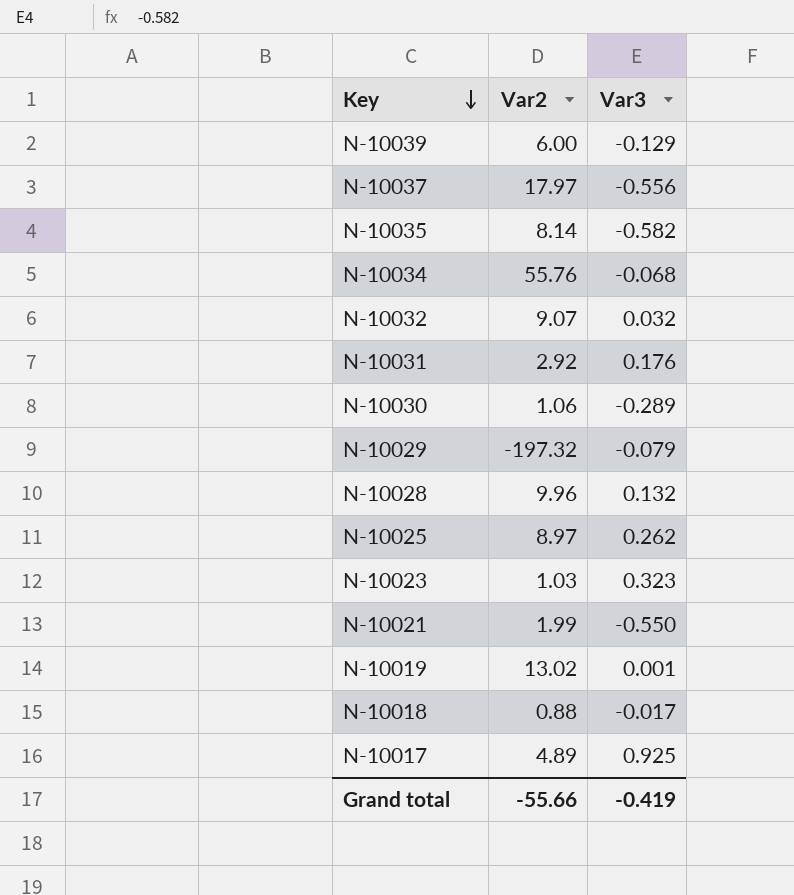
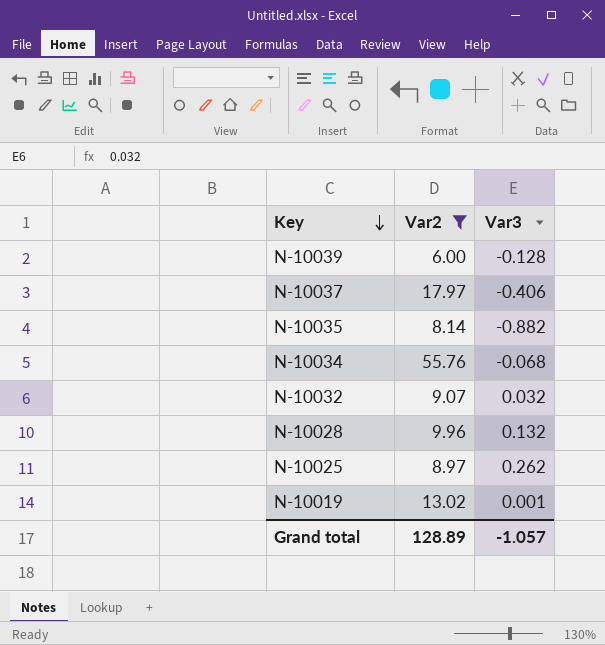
filter: none -> Var2 >= 6.00
N-10039 | Var3: -0.129 -> -0.128
N-10037 | Var3: -0.556 -> -0.406
N-10035 | Var3: -0.582 -> -0.882
Grand total | Var2: -55.66 -> 128.89
Grand total | Var3: -0.419 -> -1.057

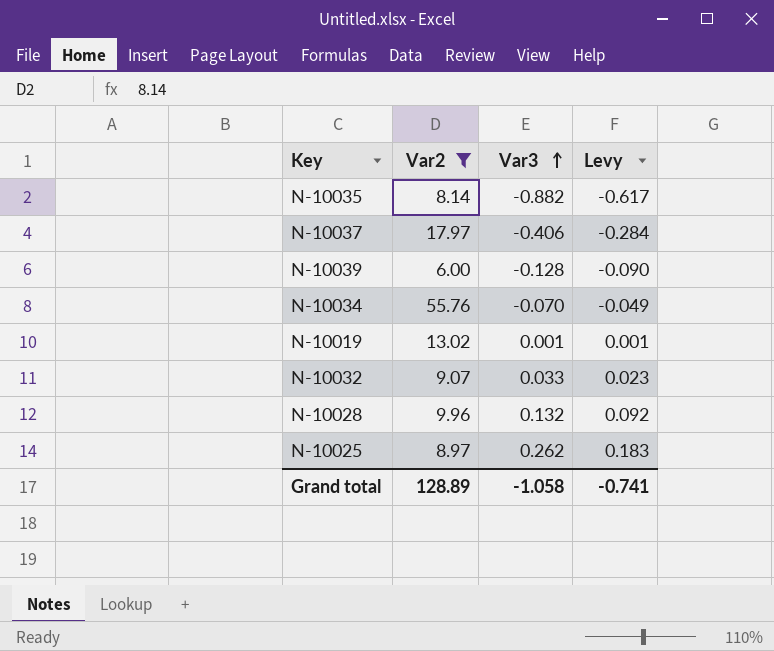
row order: Key descending -> Var3 ascending
column Levy | formula: none -> [Var3] * 0.7
N-10034 | Var3: -0.068 -> -0.070
N-10032 | Var3: 0.032 -> 0.033
Grand total | Var3: -1.057 -> -1.058

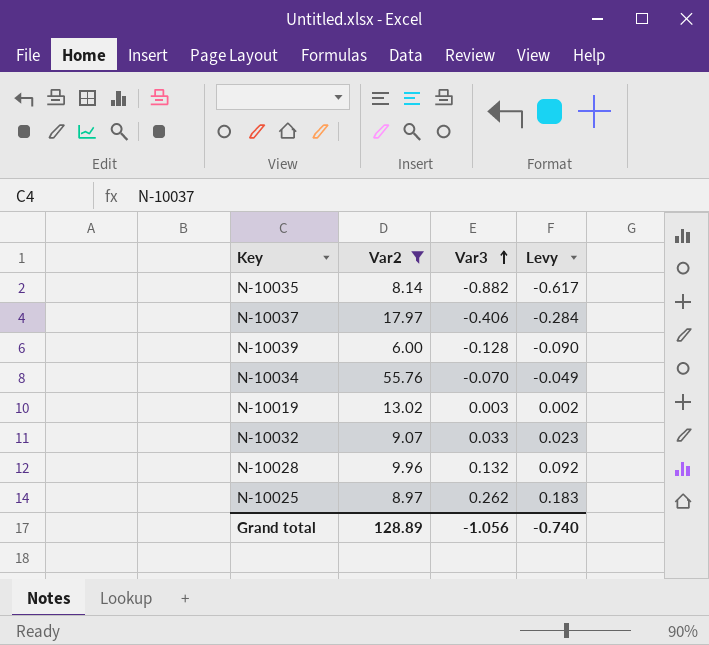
N-10019 | Var3: 0.001 -> 0.003
N-10019 | Levy: 0.001 -> 0.002
Grand total | Var3: -1.058 -> -1.056
Grand total | Levy: -0.741 -> -0.740

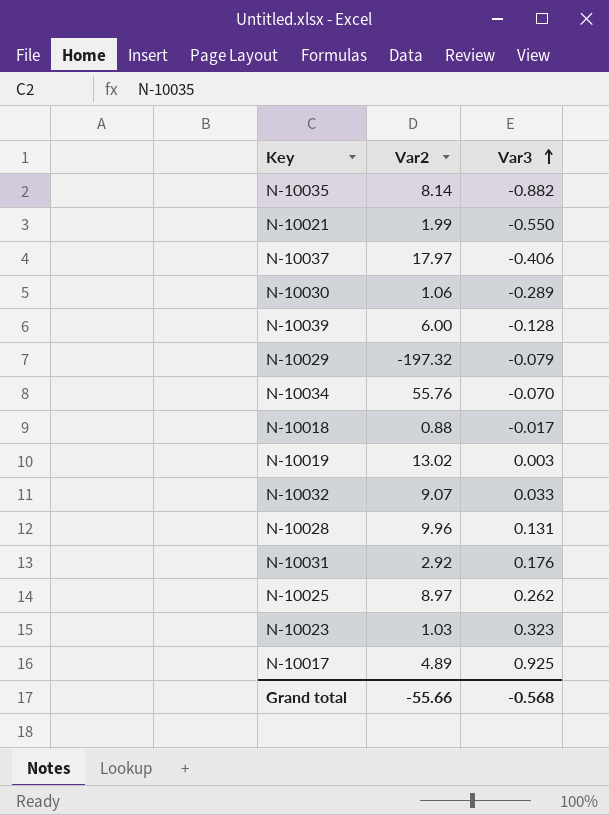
filter: Var2 >= 6.00 -> none
column Levy | formula: [Var3] * 0.7 -> none
N-10028 | Var3: 0.132 -> 0.131
Grand total | Var2: 128.89 -> -55.66
Grand total | Var3: -1.056 -> -0.568

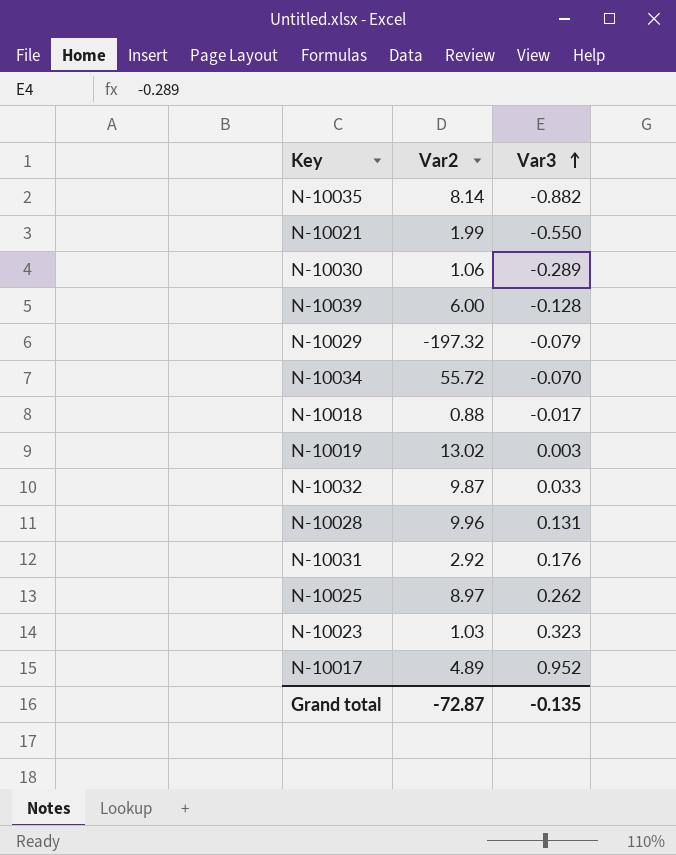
row N-10037: 17.97 | -0.406 -> none
N-10034 | Var2: 55.76 -> 55.72
N-10032 | Var2: 9.07 -> 9.87
N-10017 | Var3: 0.925 -> 0.952
Grand total | Var2: -55.66 -> -72.87
Grand total | Var3: -0.568 -> -0.135

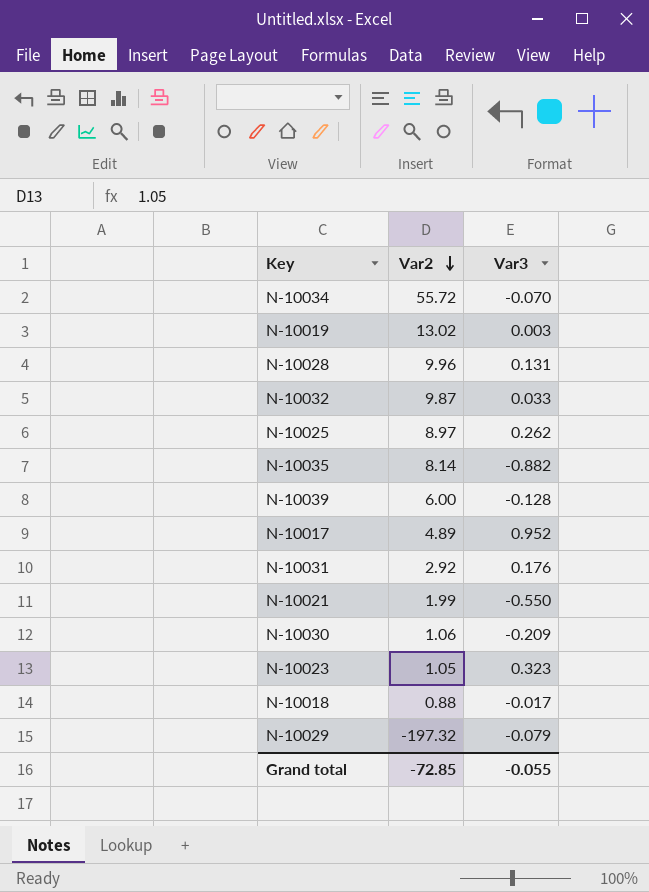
row order: Var3 ascending -> Var2 descending
N-10030 | Var3: -0.289 -> -0.209
N-10023 | Var2: 1.03 -> 1.05
Grand total | Var2: -72.87 -> -72.85
Grand total | Var3: -0.135 -> -0.055

